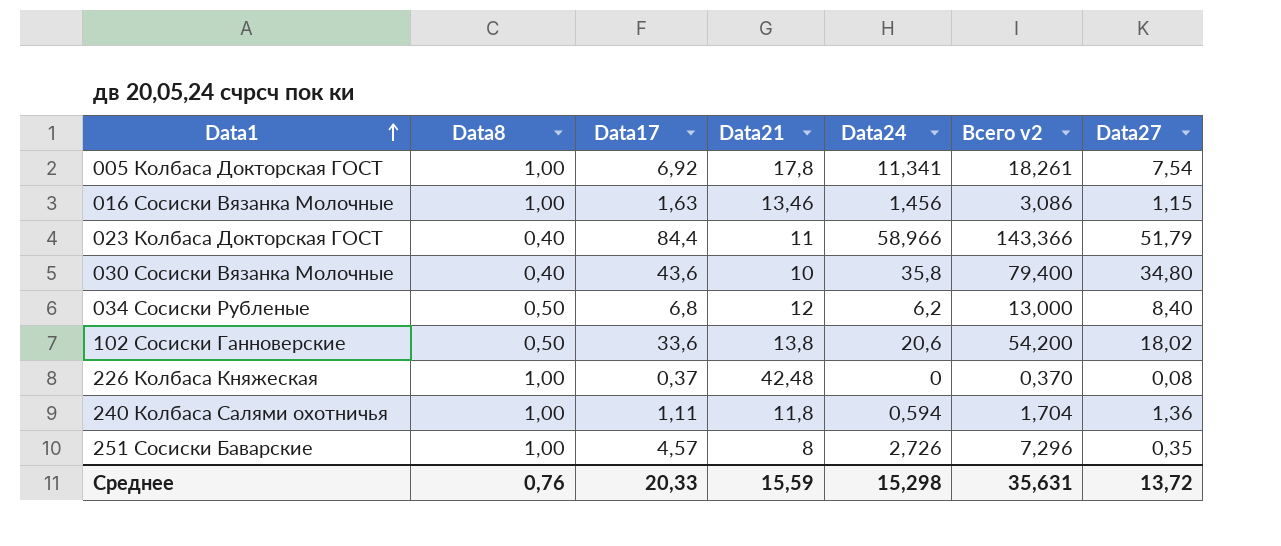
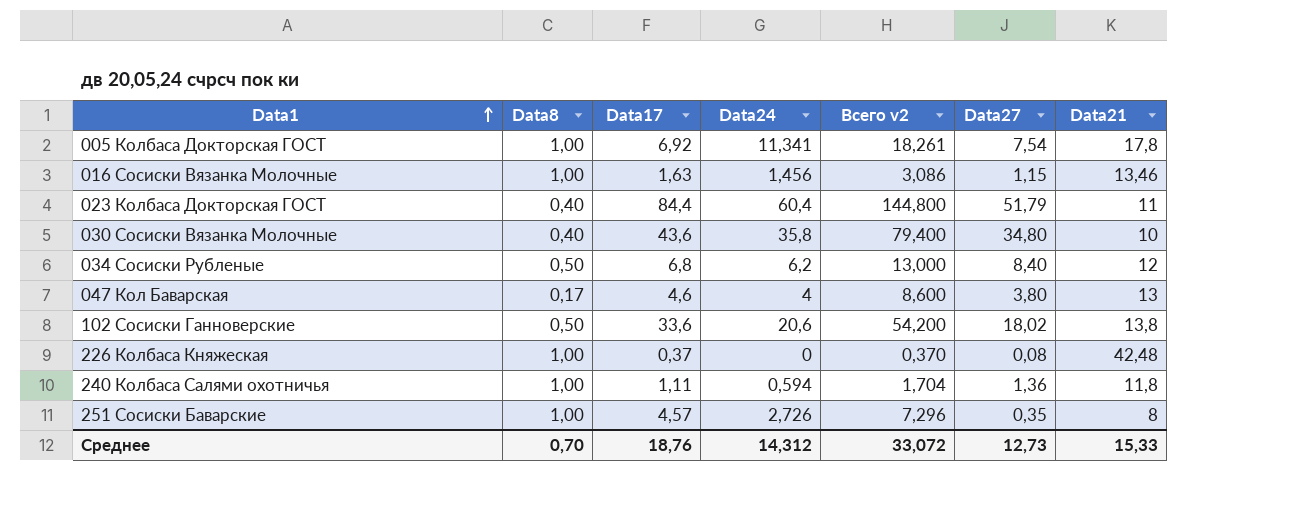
column Data21 | position: 4 -> 7
023 Колбаса Докторская ГОСТ | Data24: 58,966 -> 60,4
023 Колбаса Докторская ГОСТ | Всего v2: 143,366 -> 144,800
row 047 Кол Баварская: none -> 0,17 | 4,6 | 4 | 8,600 | 3,80 | 13
Среднее | Data8: 0,76 -> 0,70
Среднее | Data17: 20,33 -> 18,76
Среднее | Data24: 15,298 -> 14,312
Среднее | Всего v2: 35,631 -> 33,072
Среднее | Data27: 13,72 -> 12,73
Среднее | Data21: 15,59 -> 15,33

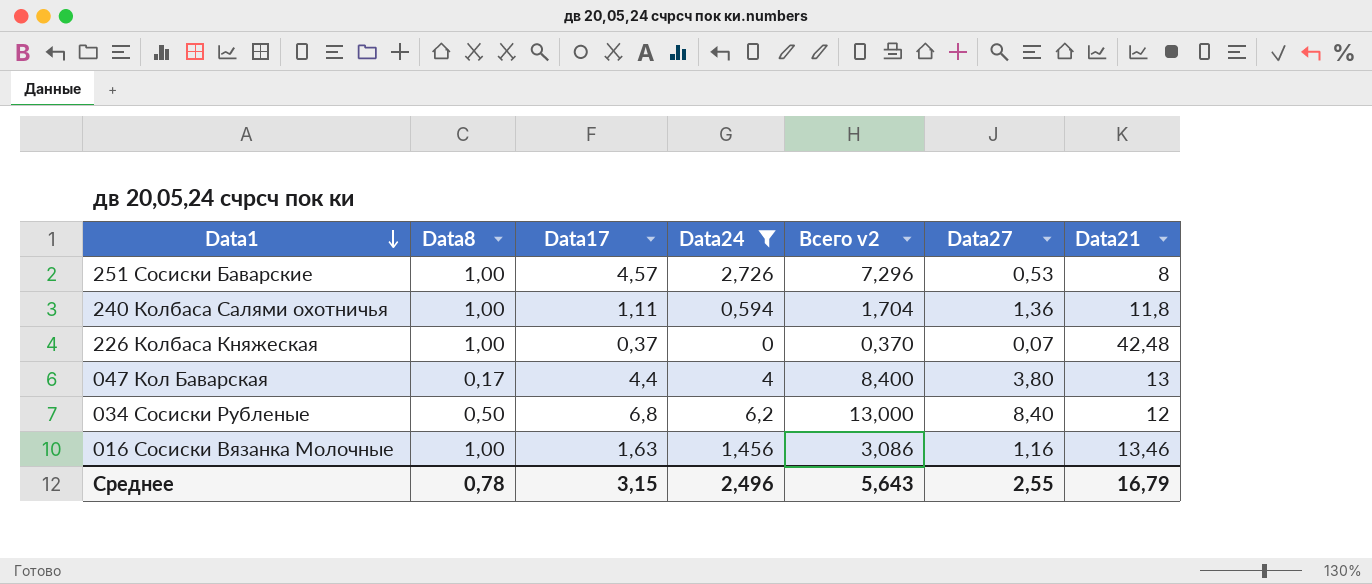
filter: none -> Data24 <= 6,2
row order: Data1 ascending -> Data1 descending
251 Сосиски Баварские | Data27: 0,35 -> 0,53
226 Колбаса Княжеская | Data27: 0,08 -> 0,07
047 Кол Баварская | Data17: 4,6 -> 4,4
047 Кол Баварская | Всего v2: 8,600 -> 8,400
016 Сосиски Вязанка Молочные | Data27: 1,15 -> 1,16
Среднее | Data8: 0,70 -> 0,78
Среднее | Data17: 18,76 -> 3,15
Среднее | Data24: 14,312 -> 2,496
Среднее | Всего v2: 33,072 -> 5,643
Среднее | Data27: 12,73 -> 2,55
Среднее | Data21: 15,33 -> 16,79

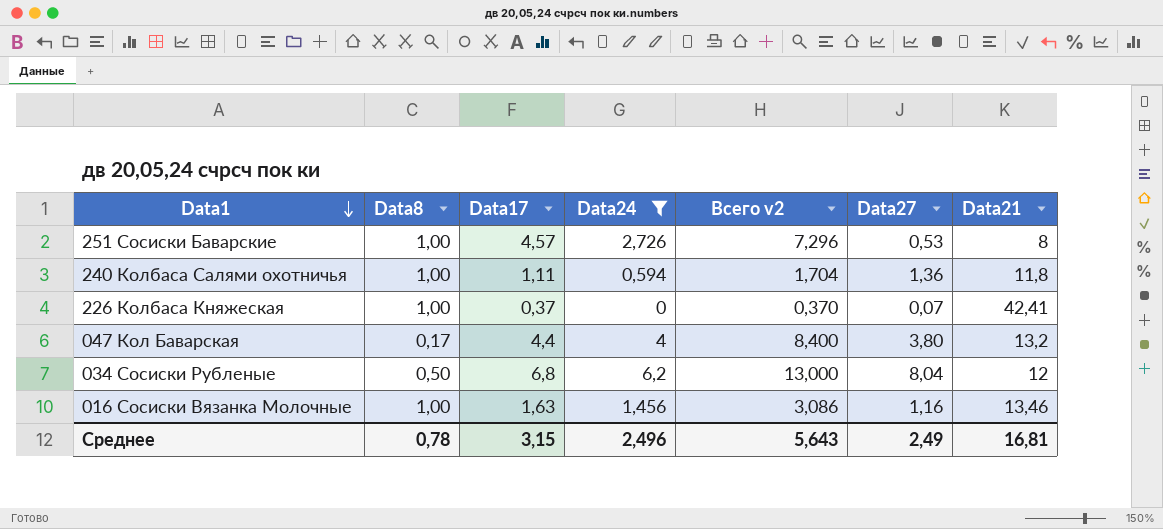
226 Колбаса Княжеская | Data21: 42,48 -> 42,41
047 Кол Баварская | Data21: 13 -> 13,2
034 Сосиски Рубленые | Data27: 8,40 -> 8,04
Среднее | Data27: 2,55 -> 2,49
Среднее | Data21: 16,79 -> 16,81

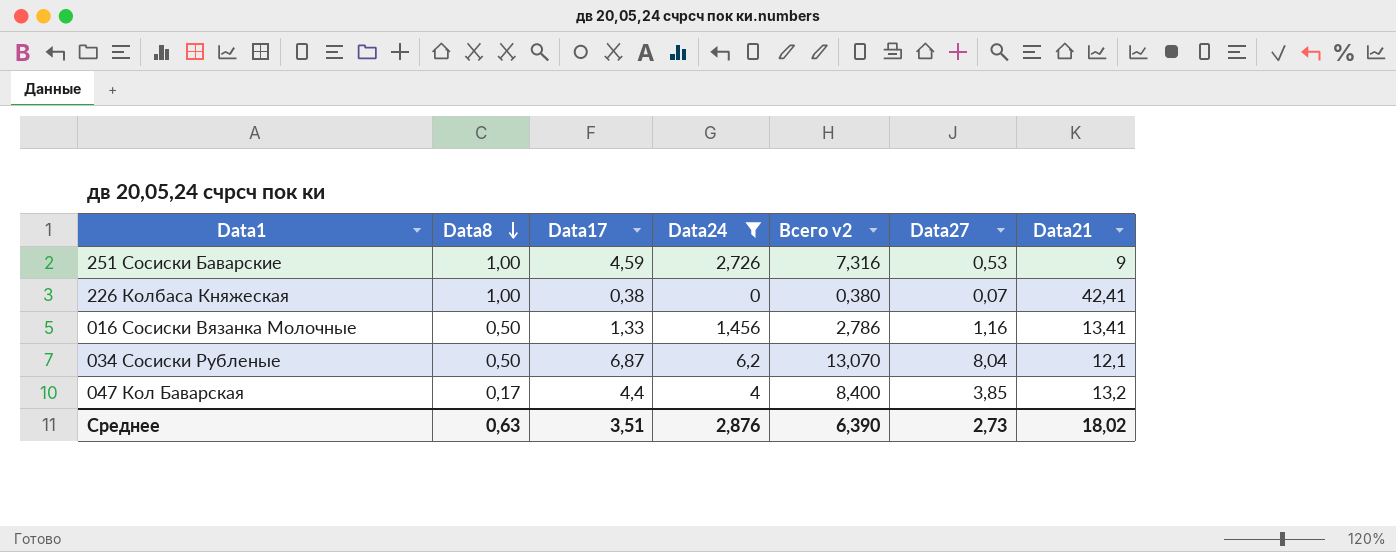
row order: Data1 descending -> Data8 descending
row 240 Колбаса Салями охотничья: 1,00 | 1,11 | 0,594 | 1,704 | 1,36 | 11,8 -> none
251 Сосиски Баварские | Data17: 4,57 -> 4,59
251 Сосиски Баварские | Всего v2: 7,296 -> 7,316
251 Сосиски Баварские | Data21: 8 -> 9
226 Колбаса Княжеская | Data17: 0,37 -> 0,38
226 Колбаса Княжеская | Всего v2: 0,370 -> 0,380
016 Сосиски Вязанка Молочные | Data8: 1,00 -> 0,50
016 Сосиски Вязанка Молочные | Data17: 1,63 -> 1,33
016 Сосиски Вязанка Молочные | Всего v2: 3,086 -> 2,786
016 Сосиски Вязанка Молочные | Data21: 13,46 -> 13,41
034 Сосиски Рубленые | Data17: 6,8 -> 6,87
034 Сосиски Рубленые | Всего v2: 13,000 -> 13,070
034 Сосиски Рубленые | Data21: 12 -> 12,1
047 Кол Баварская | Data27: 3,80 -> 3,85
Среднее | Data8: 0,78 -> 0,63
Среднее | Data17: 3,15 -> 3,51
Среднее | Data24: 2,496 -> 2,876
Среднее | Всего v2: 5,643 -> 6,390
Среднее | Data27: 2,49 -> 2,73
Среднее | Data21: 16,81 -> 18,02

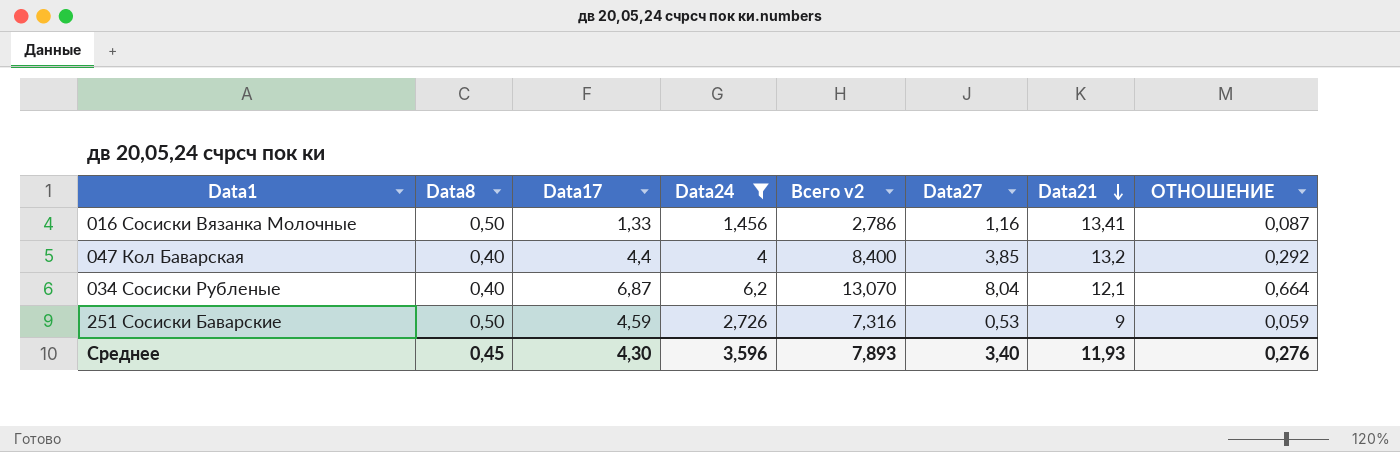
row order: Data8 descending -> Data21 descending
column ОТНОШЕНИЕ | formula: none -> [Data27] / [Data21]
row 226 Колбаса Княжеская: 1,00 | 0,38 | 0 | 0,380 | 0,07 | 42,41 -> none
047 Кол Баварская | Data8: 0,17 -> 0,40
034 Сосиски Рубленые | Data8: 0,50 -> 0,40
251 Сосиски Баварские | Data8: 1,00 -> 0,50
Среднее | Data8: 0,63 -> 0,45
Среднее | Data17: 3,51 -> 4,30
Среднее | Data24: 2,876 -> 3,596
Среднее | Всего v2: 6,390 -> 7,893
Среднее | Data27: 2,73 -> 3,40
Среднее | Data21: 18,02 -> 11,93

